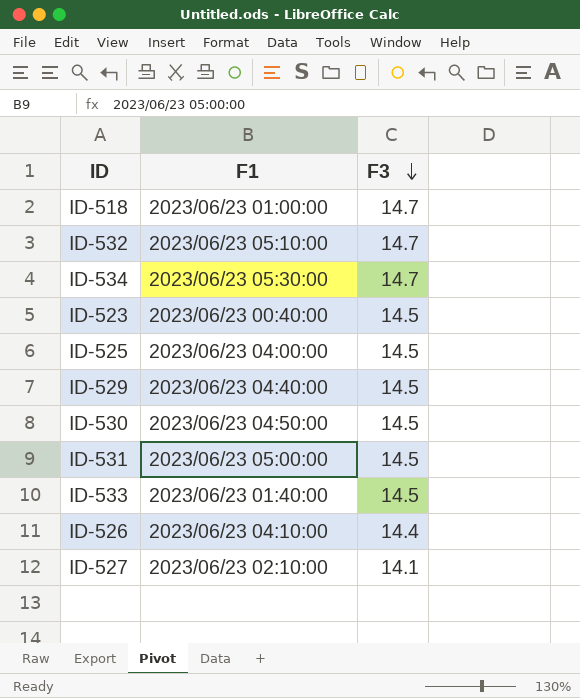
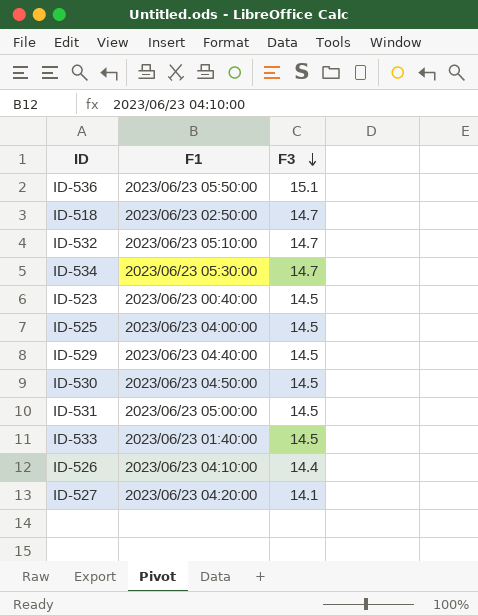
row ID-536: none -> 2023/06/23 05:50:00 | 15.1
ID-518 | F1: 2023/06/23 01:00:00 -> 2023/06/23 02:50:00
ID-527 | F1: 2023/06/23 02:10:00 -> 2023/06/23 04:20:00

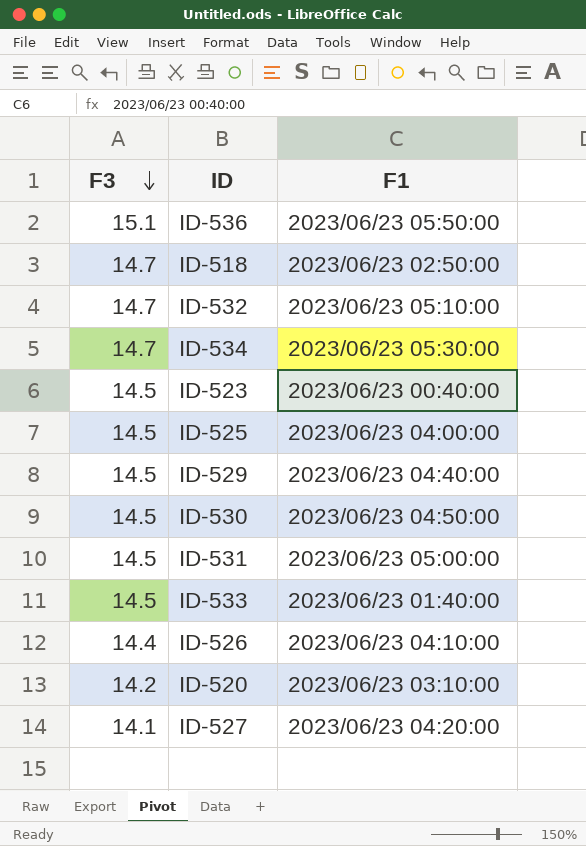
column F3 | position: 3 -> 1
row ID-520: none -> 14.2 | 2023/06/23 03:10:00

